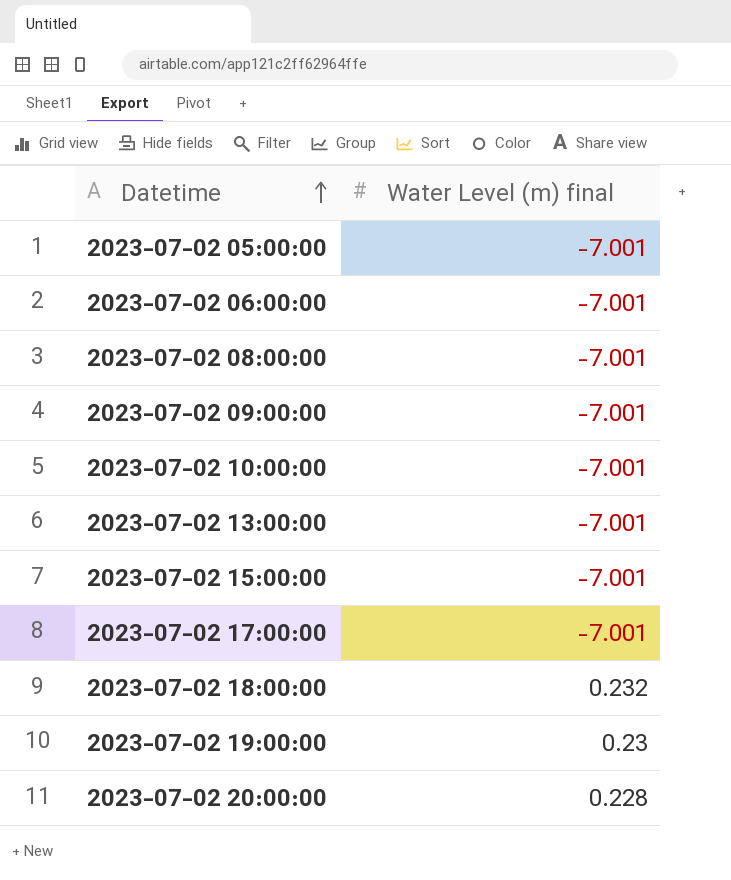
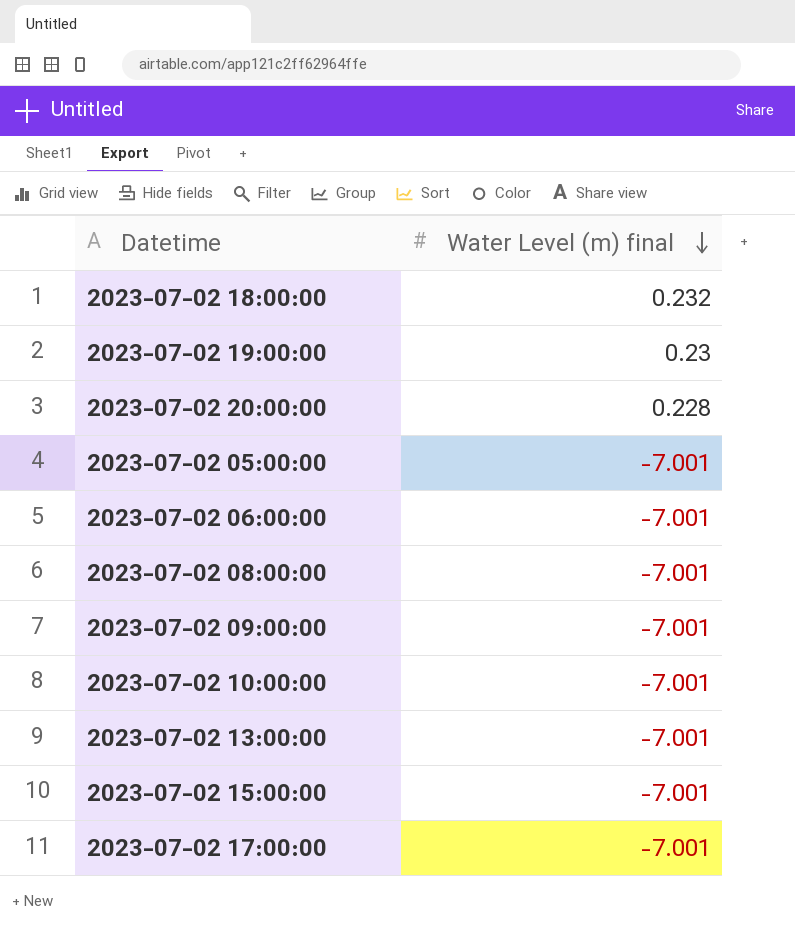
row order: Datetime ascending -> Water Level (m) final descending

